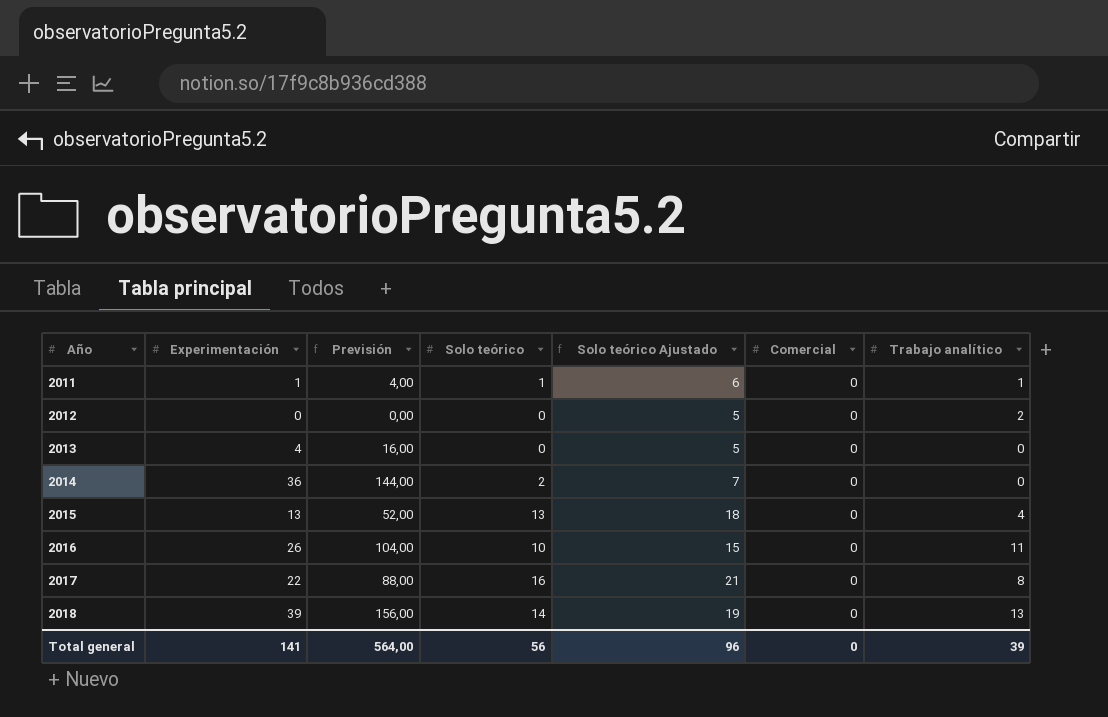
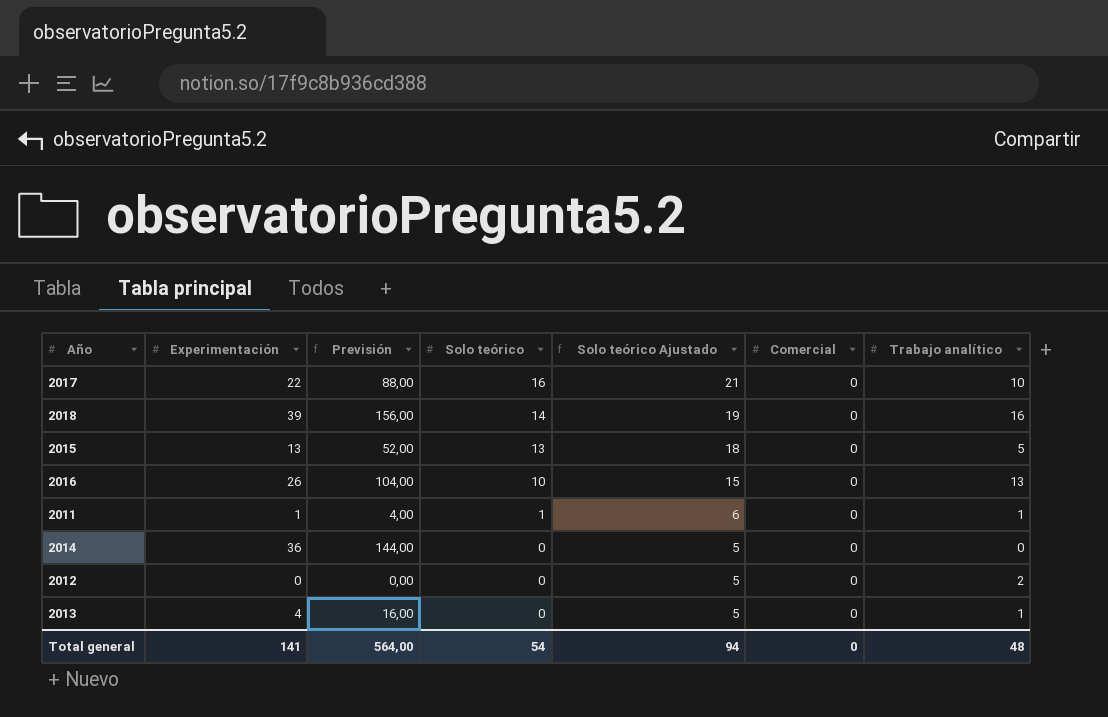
row order: Año ascending -> Solo teórico descending
2017 | Trabajo analítico: 8 -> 10
2018 | Trabajo analítico: 13 -> 16
2015 | Trabajo analítico: 4 -> 5
2016 | Trabajo analítico: 11 -> 13
2014 | Solo teórico: 2 -> 0
2014 | Solo teórico Ajustado: 7 -> 5
2013 | Trabajo analítico: 0 -> 1
Total general | Solo teórico: 56 -> 54
Total general | Solo teórico Ajustado: 96 -> 94
Total general | Trabajo analítico: 39 -> 48

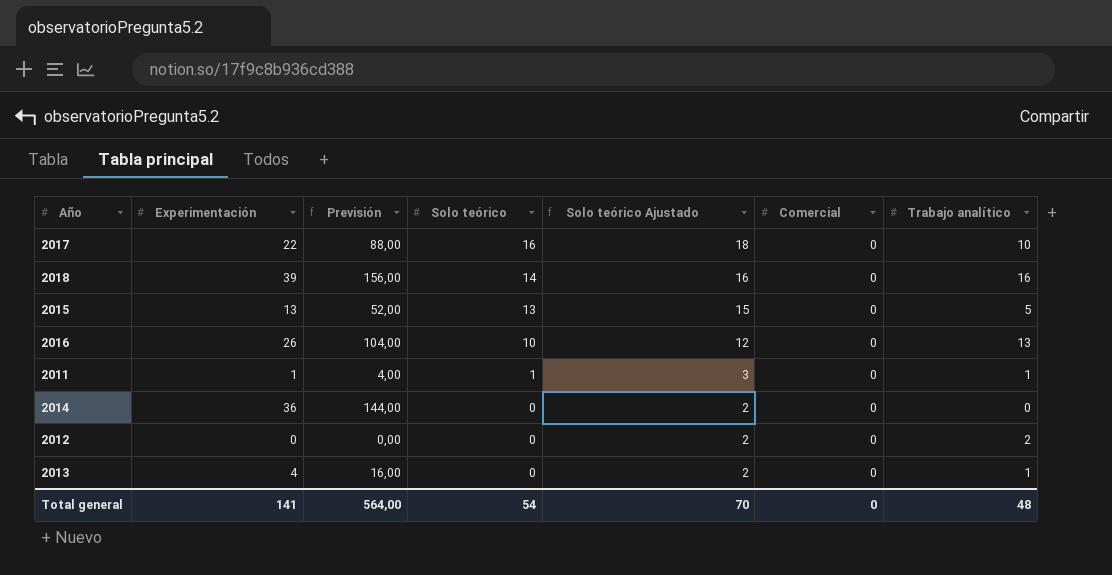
column Solo teórico Ajustado | formula: [Solo teórico] + 5 -> [Solo teórico] + 2
Total general | Solo teórico Ajustado: 94 -> 70

